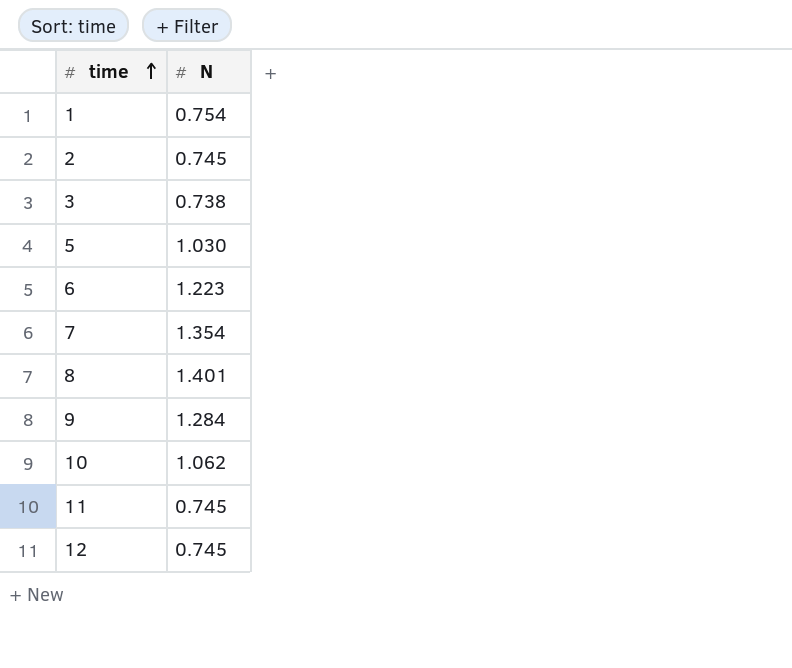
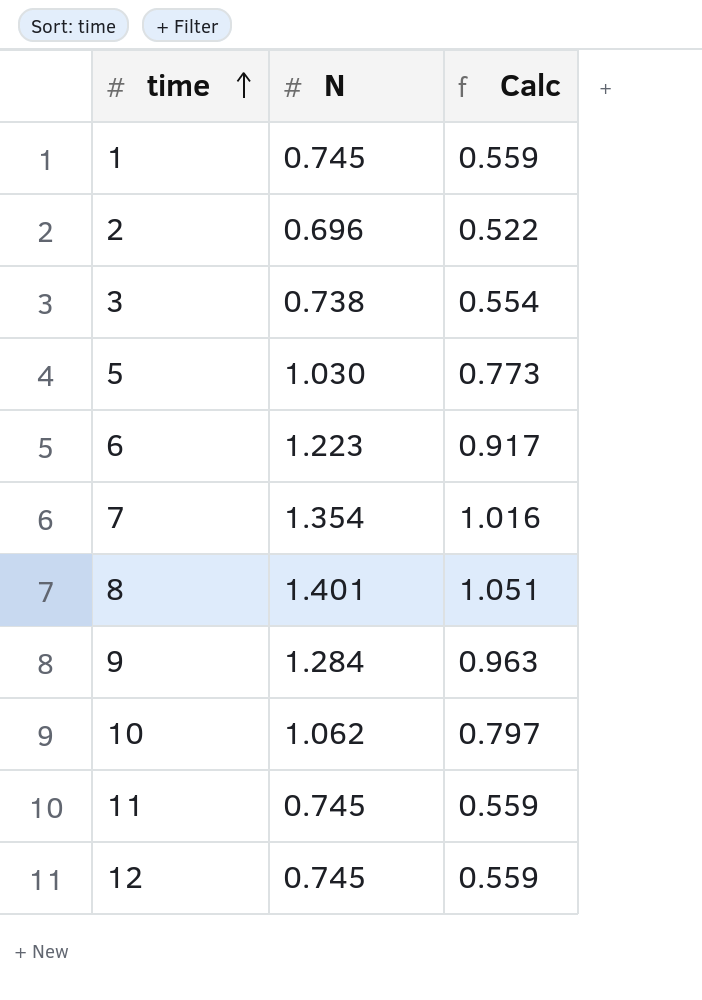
column Calc | formula: none -> [N] * 0.75
1 | N: 0.754 -> 0.745
2 | N: 0.745 -> 0.696

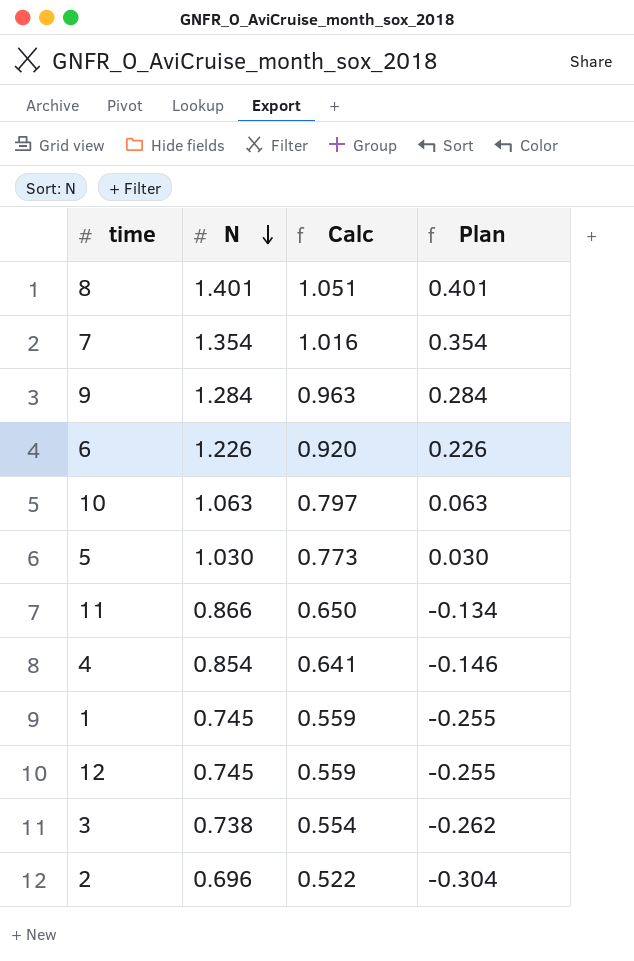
row order: time ascending -> N descending
column Plan | formula: none -> [N] - 1
6 | N: 1.223 -> 1.226
6 | Calc: 0.917 -> 0.920
10 | N: 1.062 -> 1.063
11 | N: 0.745 -> 0.866
11 | Calc: 0.559 -> 0.650
row 4: none -> 0.854 | 0.641 | -0.146

